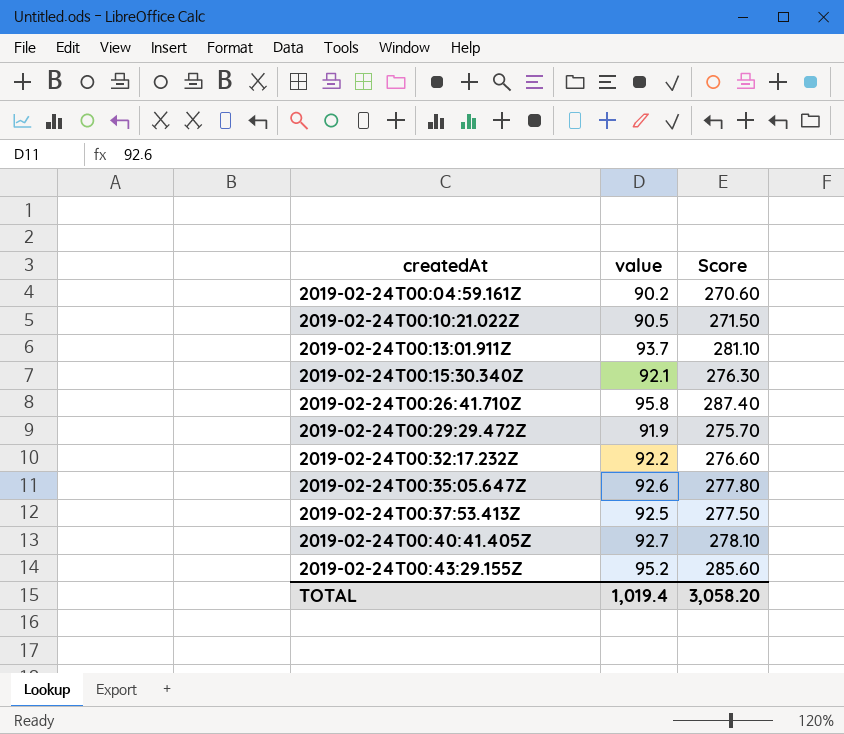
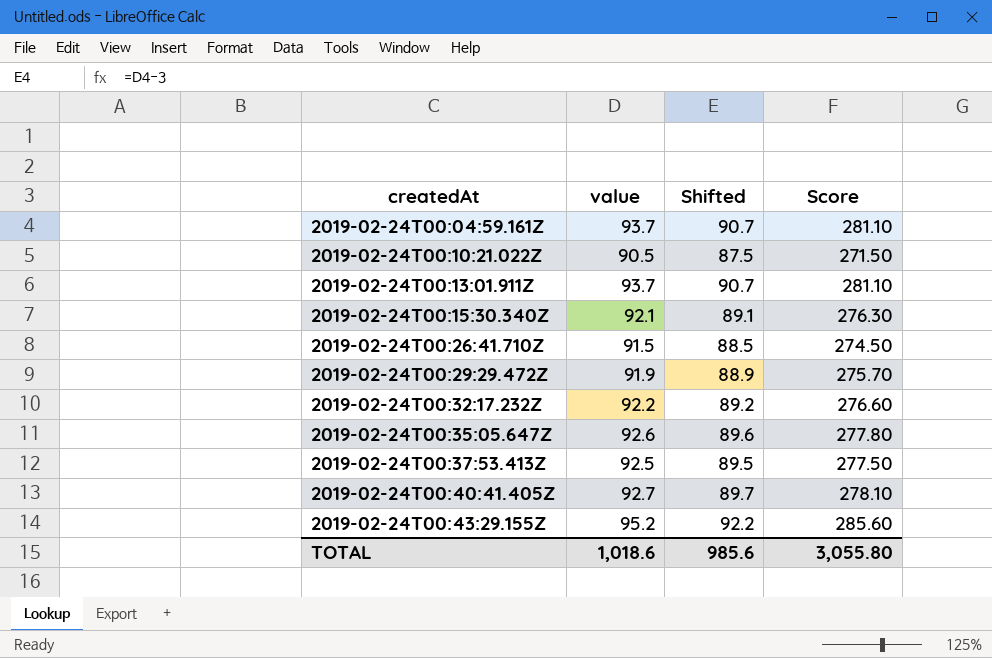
column Shifted | formula: none -> [value] - 3
2019-02-24T00:04:59.161Z | value: 90.2 -> 93.7
2019-02-24T00:04:59.161Z | Score: 270.60 -> 281.10
2019-02-24T00:26:41.710Z | value: 95.8 -> 91.5
2019-02-24T00:26:41.710Z | Score: 287.40 -> 274.50
TOTAL | value: 1,019.4 -> 1,018.6
TOTAL | Score: 3,058.20 -> 3,055.80

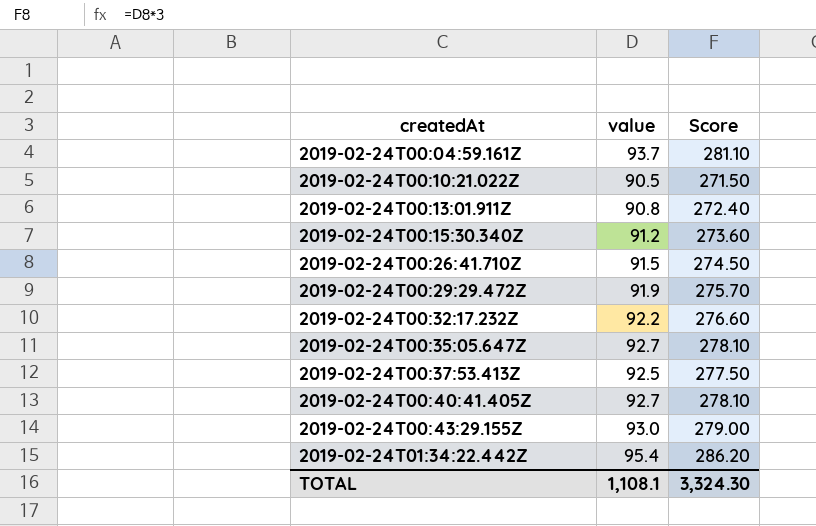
column Shifted | formula: [value] - 3 -> none
2019-02-24T00:13:01.911Z | value: 93.7 -> 90.8
2019-02-24T00:13:01.911Z | Score: 281.10 -> 272.40
2019-02-24T00:15:30.340Z | value: 92.1 -> 91.2
2019-02-24T00:15:30.340Z | Score: 276.30 -> 273.60
2019-02-24T00:35:05.647Z | value: 92.6 -> 92.7
2019-02-24T00:35:05.647Z | Score: 277.80 -> 278.10
2019-02-24T00:43:29.155Z | value: 95.2 -> 93.0
2019-02-24T00:43:29.155Z | Score: 285.60 -> 279.00
row 2019-02-24T01:34:22.442Z: none -> 95.4 | 286.20
TOTAL | value: 1,018.6 -> 1,108.1
TOTAL | Score: 3,055.80 -> 3,324.30

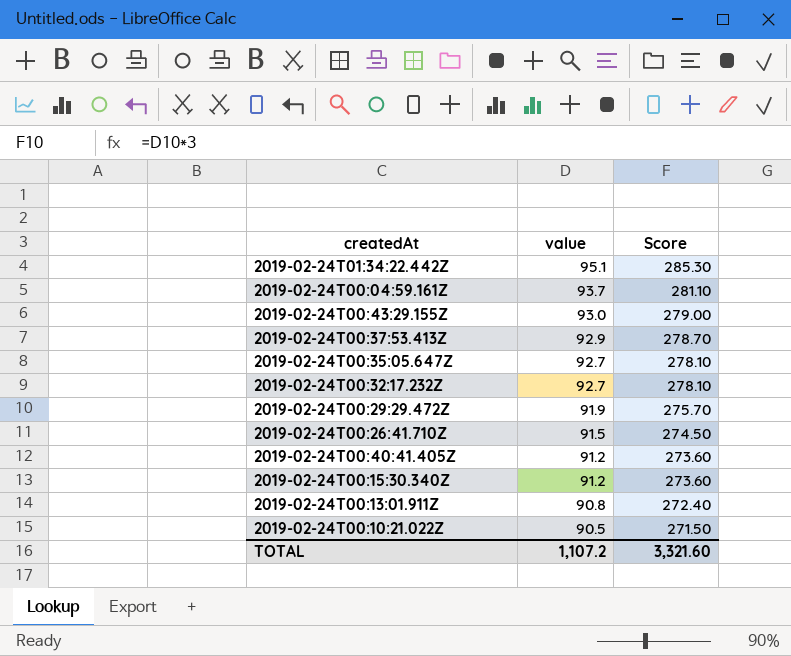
row order: createdAt ascending -> value descending
2019-02-24T01:34:22.442Z | value: 95.4 -> 95.1
2019-02-24T01:34:22.442Z | Score: 286.20 -> 285.30
2019-02-24T00:37:53.413Z | value: 92.5 -> 92.9
2019-02-24T00:37:53.413Z | Score: 277.50 -> 278.70
2019-02-24T00:32:17.232Z | value: 92.2 -> 92.7
2019-02-24T00:32:17.232Z | Score: 276.60 -> 278.10
2019-02-24T00:40:41.405Z | value: 92.7 -> 91.2
2019-02-24T00:40:41.405Z | Score: 278.10 -> 273.60
TOTAL | value: 1,108.1 -> 1,107.2
TOTAL | Score: 3,324.30 -> 3,321.60

